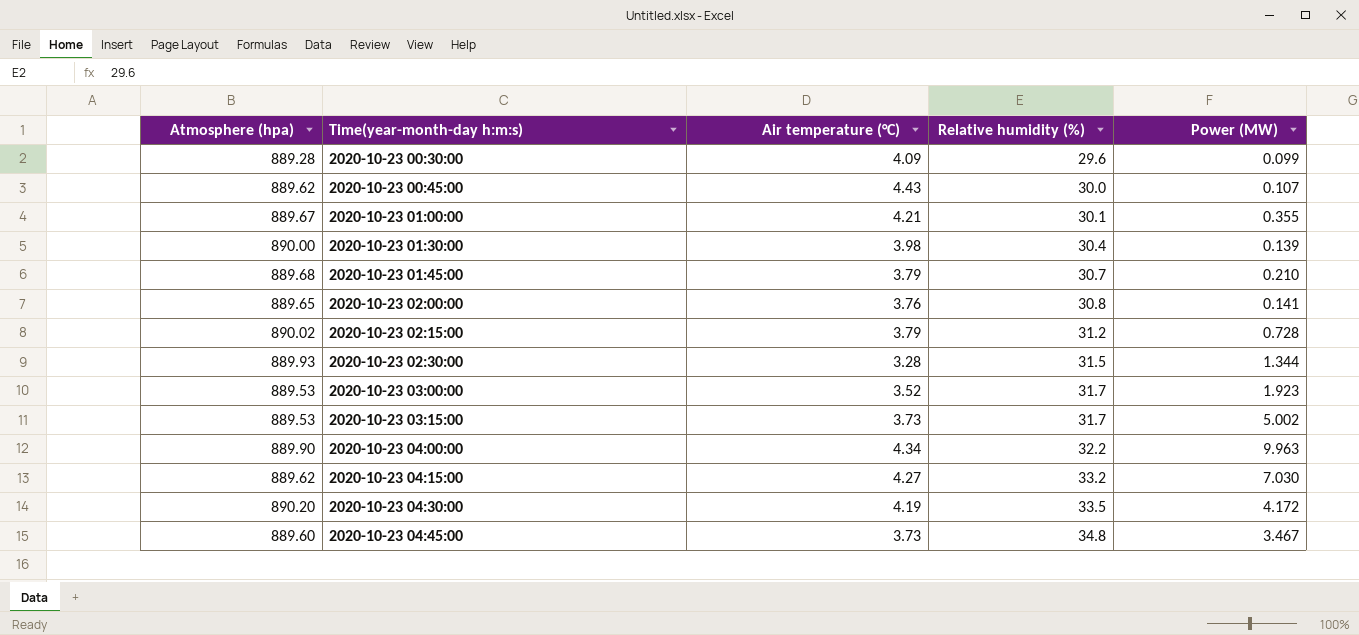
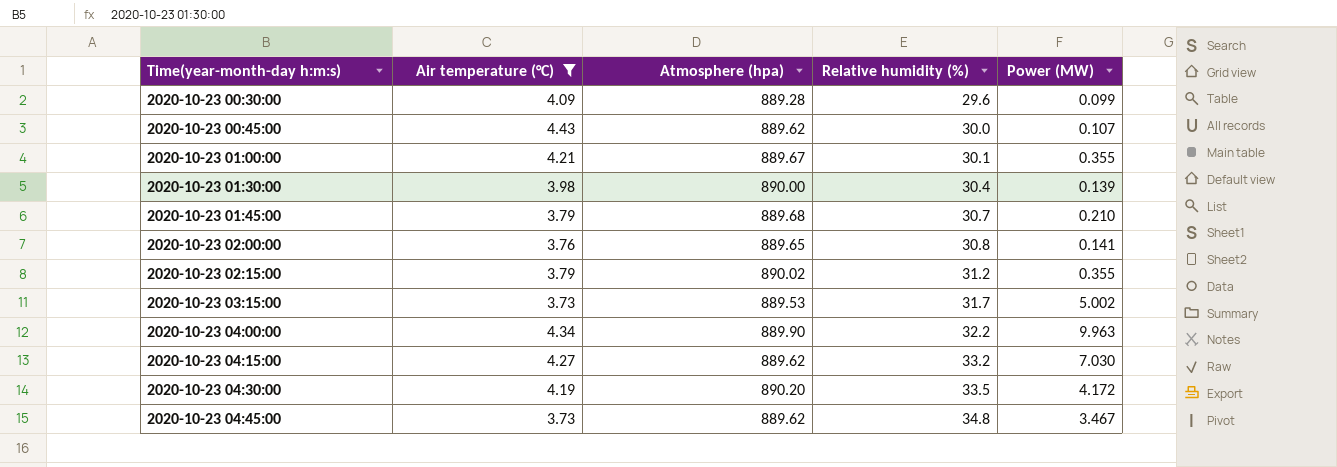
filter: none -> Air temperature (°C) >= 3.73
column Atmosphere (hpa) | position: 1 -> 3
2020-10-23 02:15:00 | Power (MW): 0.728 -> 0.355
2020-10-23 04:45:00 | Atmosphere (hpa): 889.60 -> 889.62

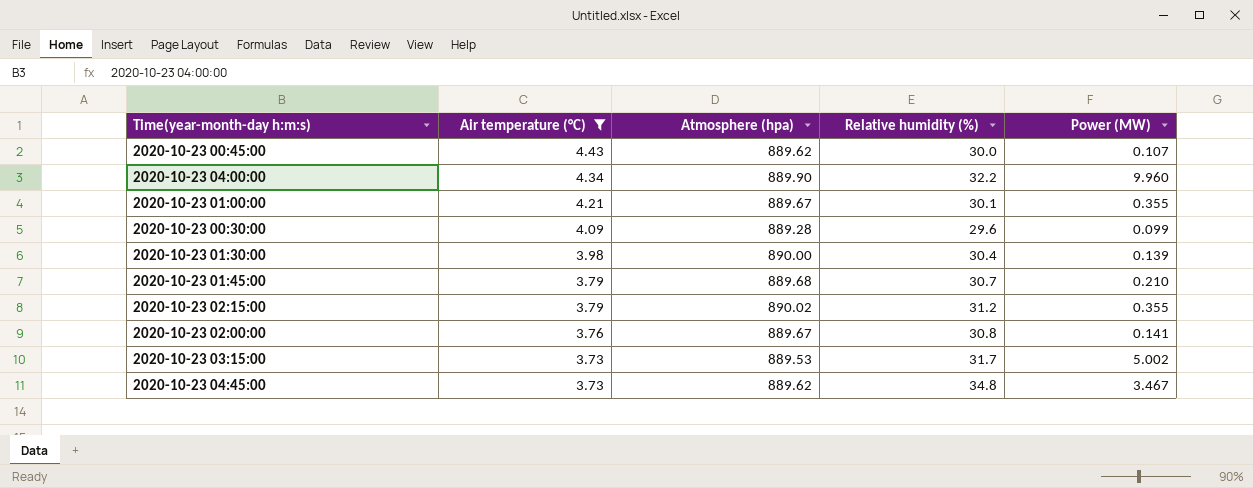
row order: Time(year-month-day h:m:s) ascending -> Air temperature (°C) descending
row 2020-10-23 04:15:00: 4.27 | 889.62 | 33.2 | 7.030 -> none
row 2020-10-23 04:30:00: 4.19 | 890.20 | 33.5 | 4.172 -> none
2020-10-23 04:00:00 | Power (MW): 9.963 -> 9.960
2020-10-23 02:00:00 | Atmosphere (hpa): 889.65 -> 889.67

